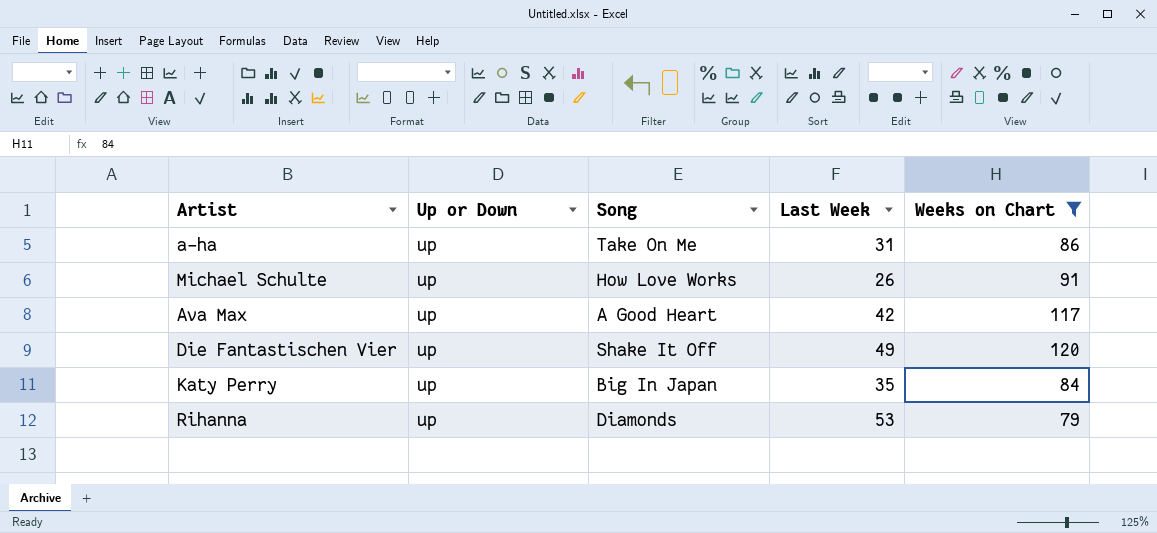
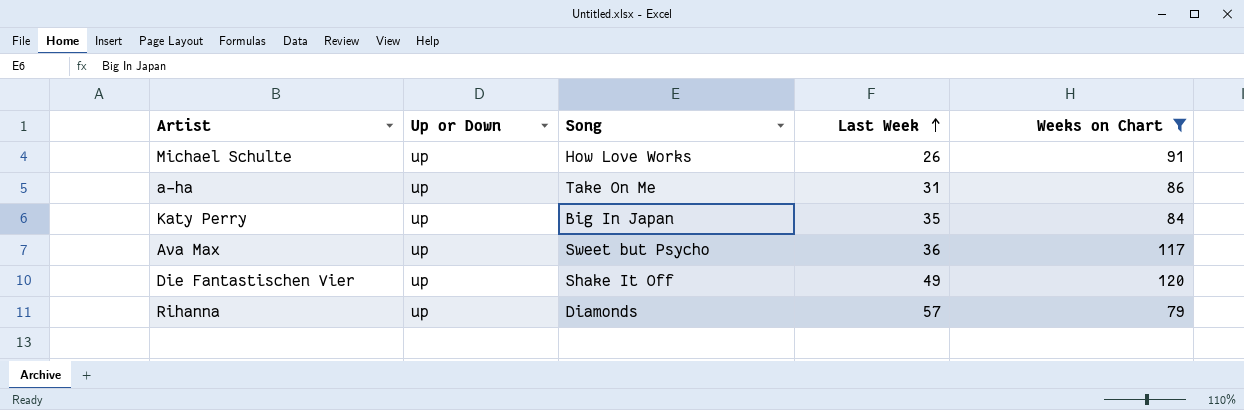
row order: none -> Last Week ascending
Ava Max | Song: A Good Heart -> Sweet but Psycho
Ava Max | Last Week: 42 -> 36
Rihanna | Last Week: 53 -> 57

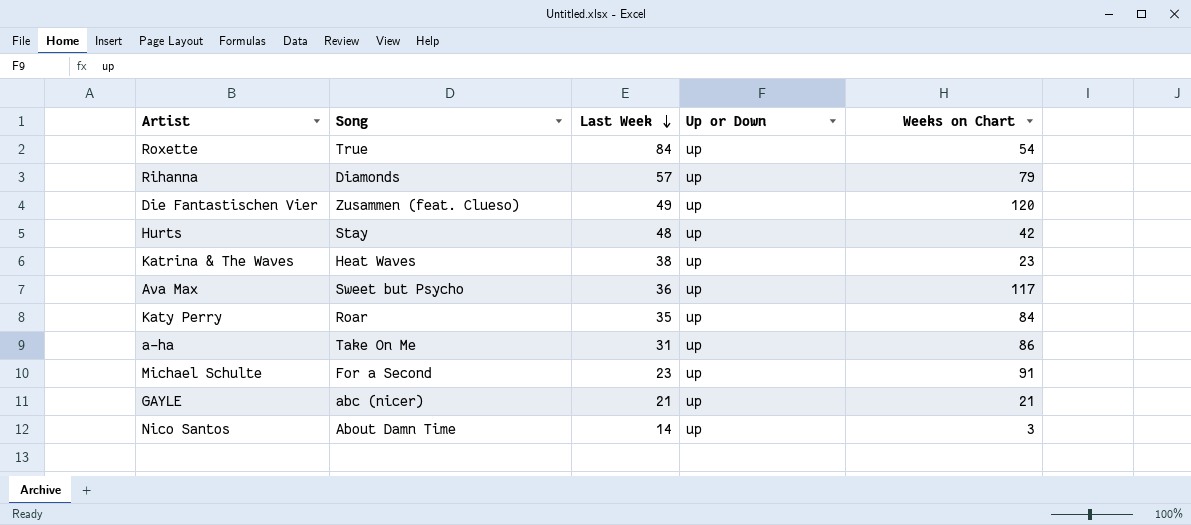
filter: Weeks on Chart >= 79 -> none
row order: Last Week ascending -> Last Week descending
column Up or Down | position: 2 -> 4
Die Fantastischen Vier | Song: Shake It Off -> Zusammen (feat. Clueso)
Katy Perry | Song: Big In Japan -> Roar
Michael Schulte | Song: How Love Works -> For a Second
Michael Schulte | Last Week: 26 -> 23

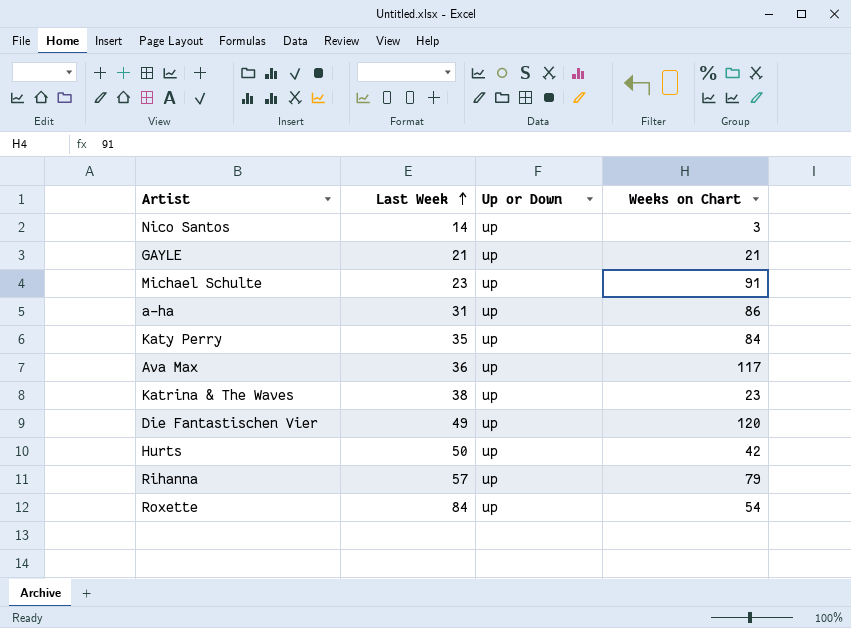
row order: Last Week descending -> Last Week ascending
column Song | position: 2 -> none
Hurts | Last Week: 48 -> 50

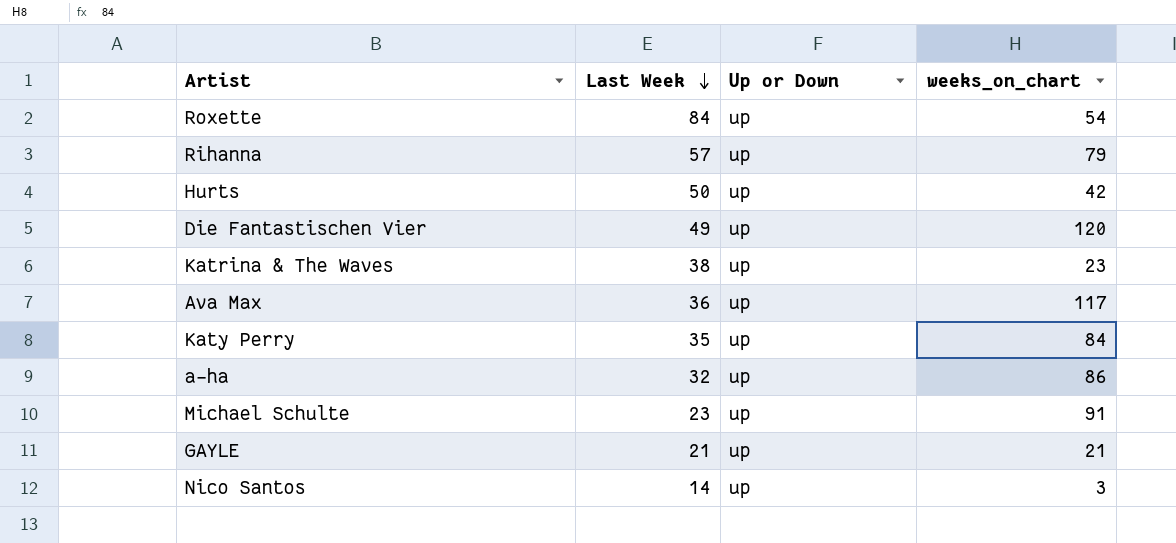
row order: Last Week ascending -> Last Week descending
column name: Weeks on Chart -> weeks_on_chart
a-ha | Last Week: 31 -> 32

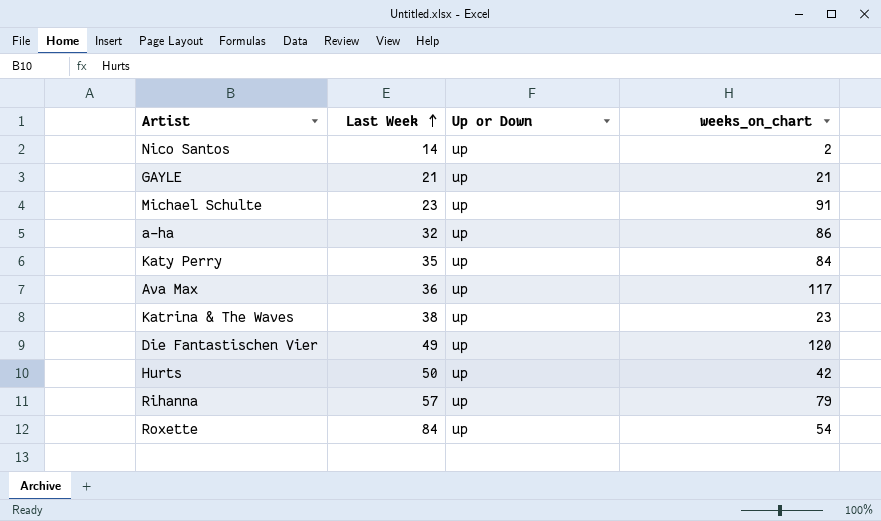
row order: Last Week descending -> Last Week ascending
Nico Santos | weeks_on_chart: 3 -> 2

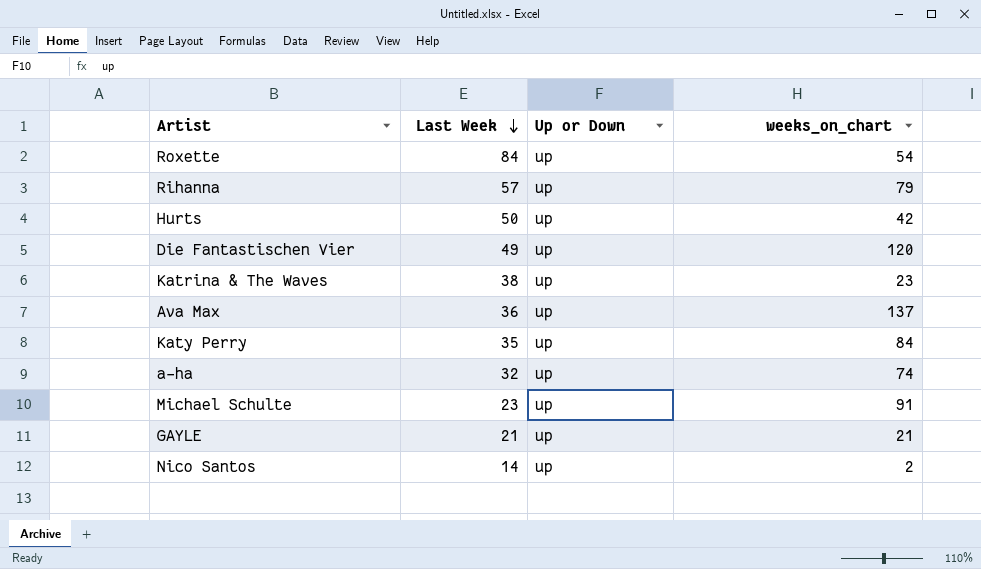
row order: Last Week ascending -> Last Week descending
Ava Max | weeks_on_chart: 117 -> 137
a-ha | weeks_on_chart: 86 -> 74

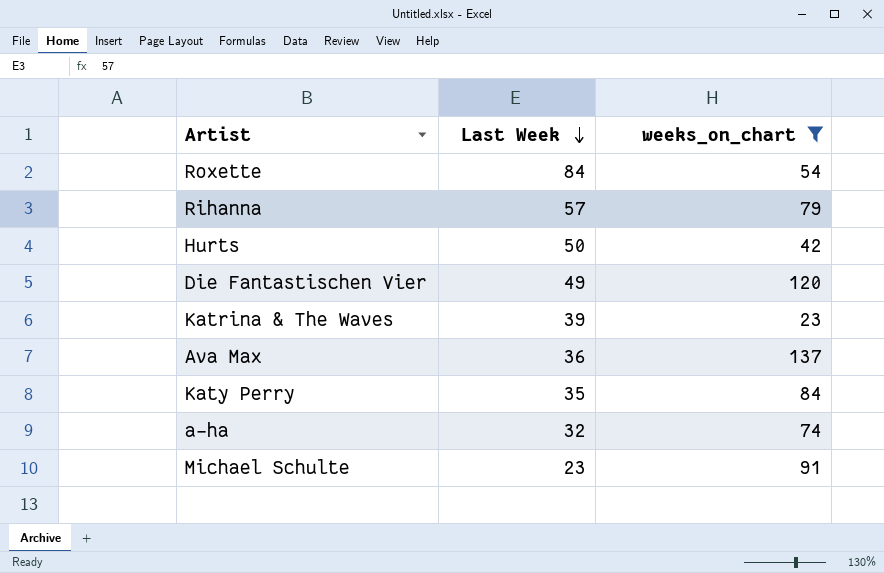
filter: none -> weeks_on_chart >= 23
column Up or Down | position: 3 -> none
Katrina & The Waves | Last Week: 38 -> 39

